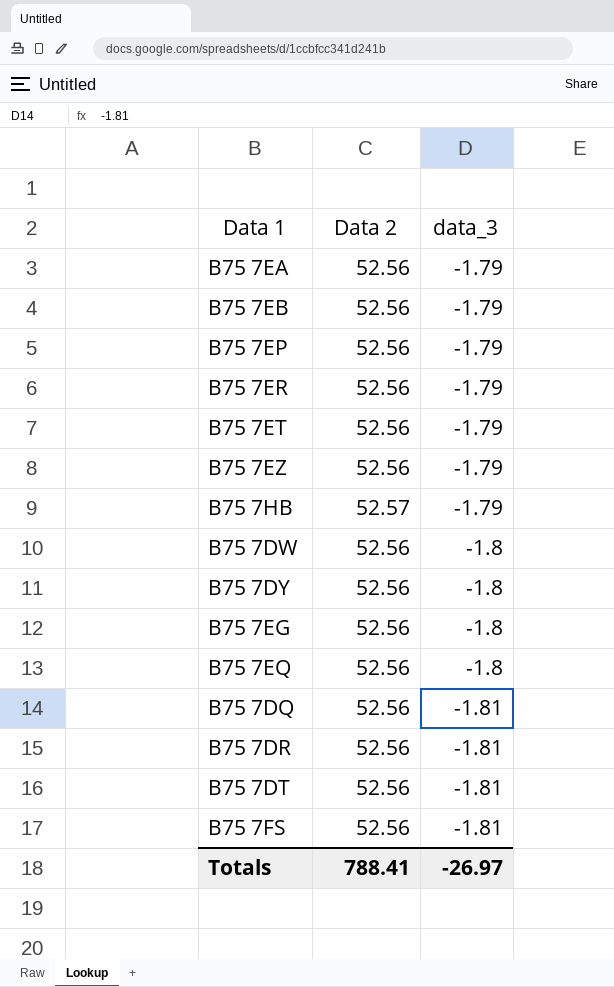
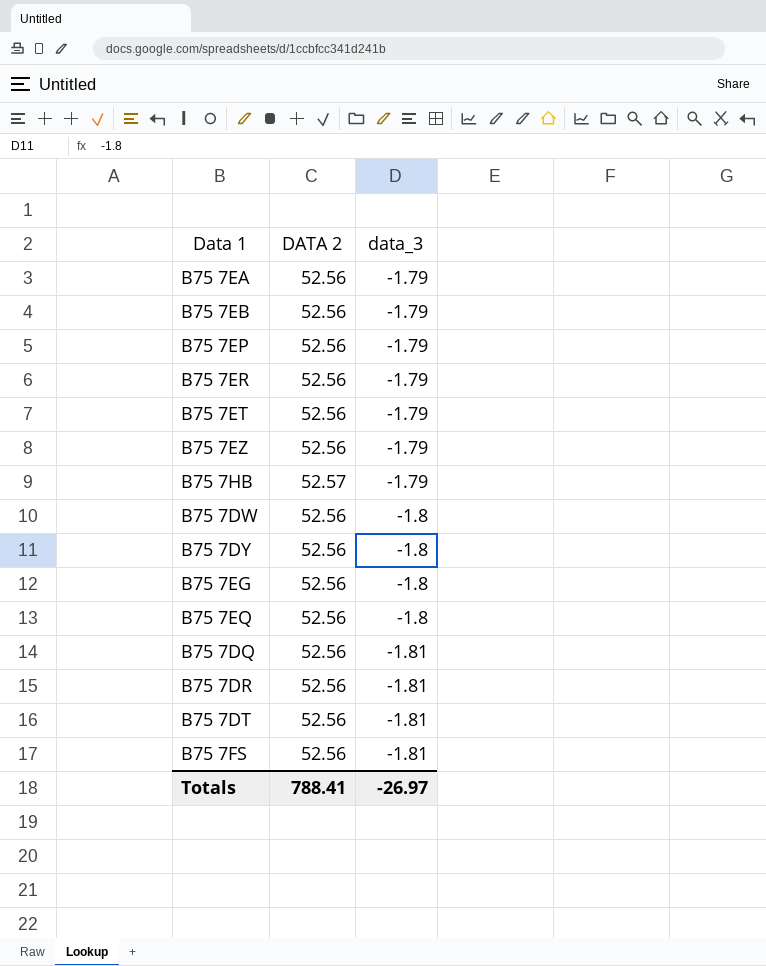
column name: Data 2 -> DATA 2

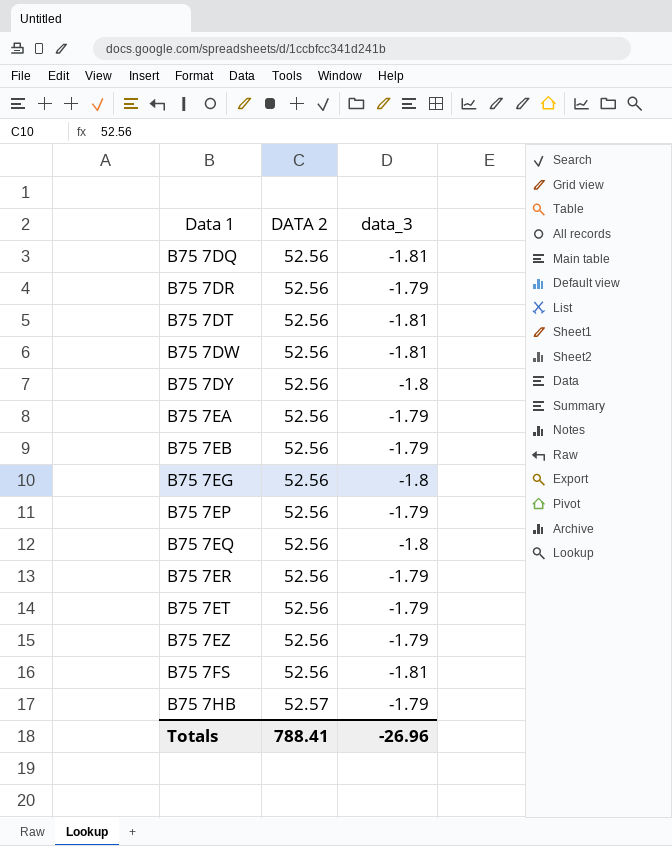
row order: data_3 descending -> Data 1 ascending
B75 7DR | data_3: -1.81 -> -1.79
B75 7DW | data_3: -1.8 -> -1.81
Totals | data_3: -26.97 -> -26.96

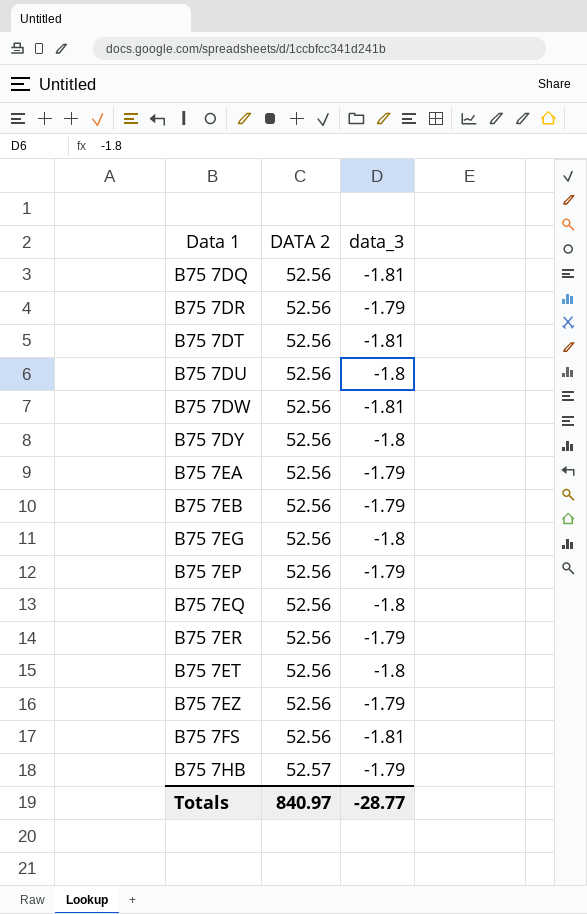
row B75 7DU: none -> 52.56 | -1.8
B75 7ET | data_3: -1.79 -> -1.8
Totals | DATA 2: 788.41 -> 840.97
Totals | data_3: -26.96 -> -28.77

